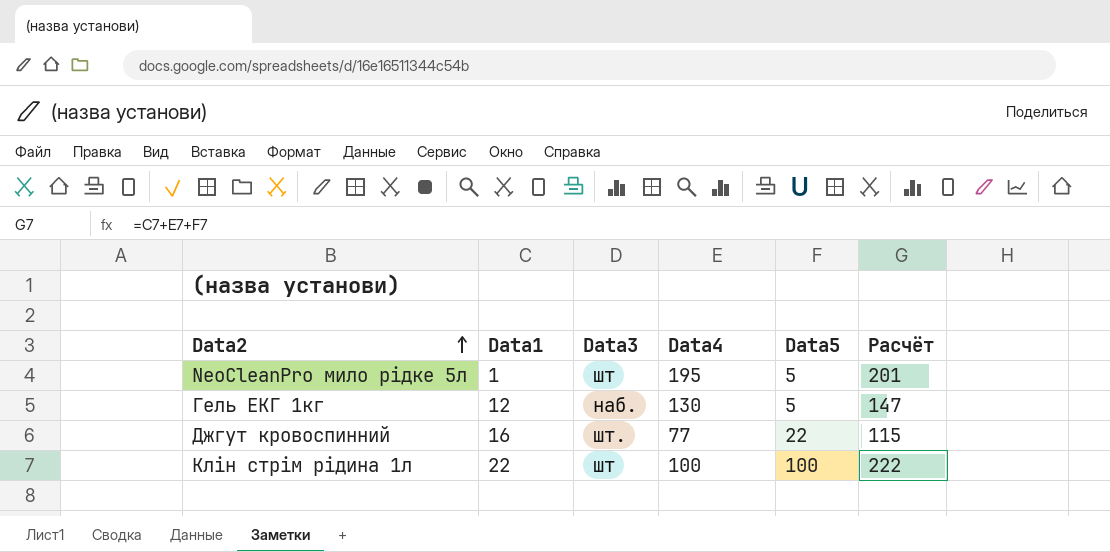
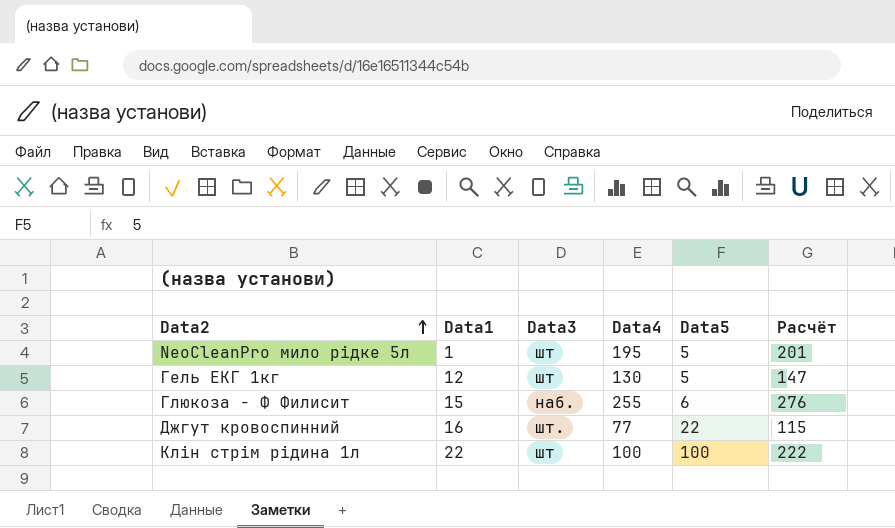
Гель ЕКГ 1кг | Data3: наб. -> шт
row Глюкоза - Ф Филисит: none -> 15 | наб. | 255 | 6 | 276

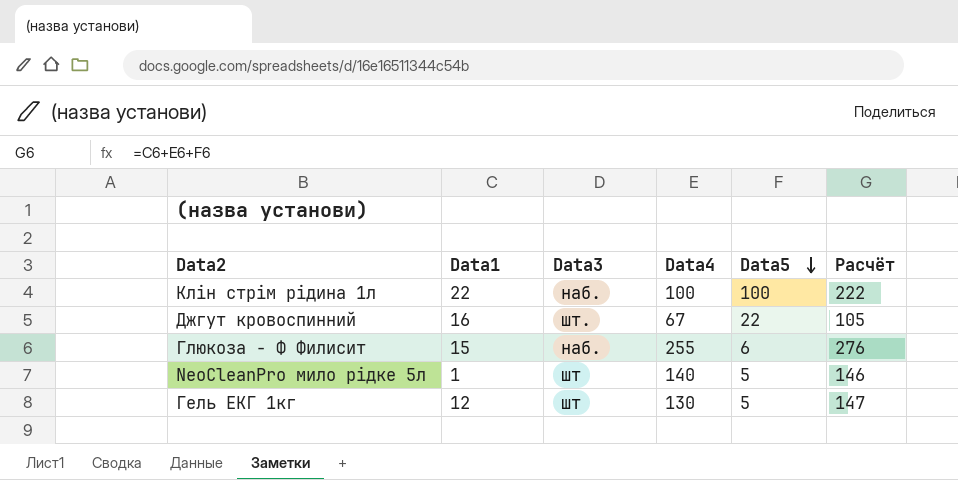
row order: Data2 ascending -> Data5 descending
Клін стрім рідина 1л | Data3: шт -> наб.
Джгут кровоспинний | Data4: 77 -> 67
Джгут кровоспинний | Расчёт: 115 -> 105
NeoCleanPro мило рідке 5л | Data4: 195 -> 140
NeoCleanPro мило рідке 5л | Расчёт: 201 -> 146

